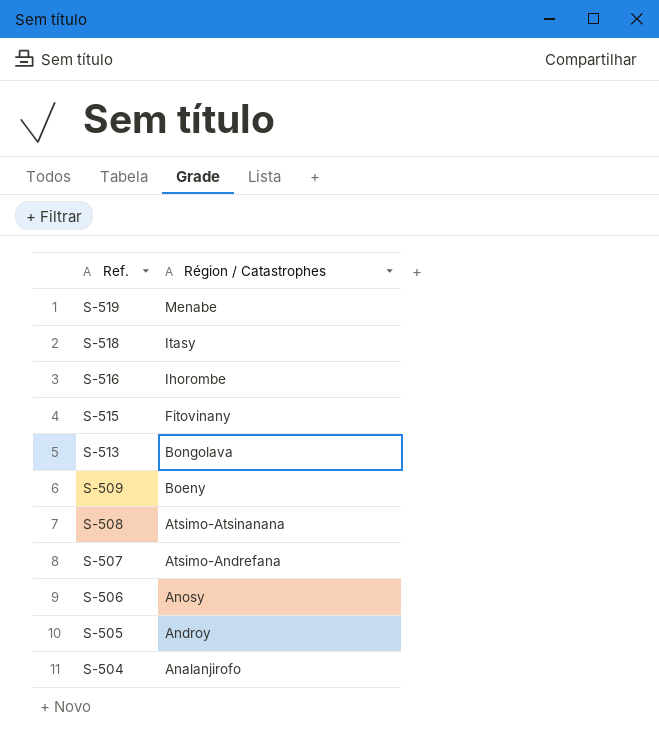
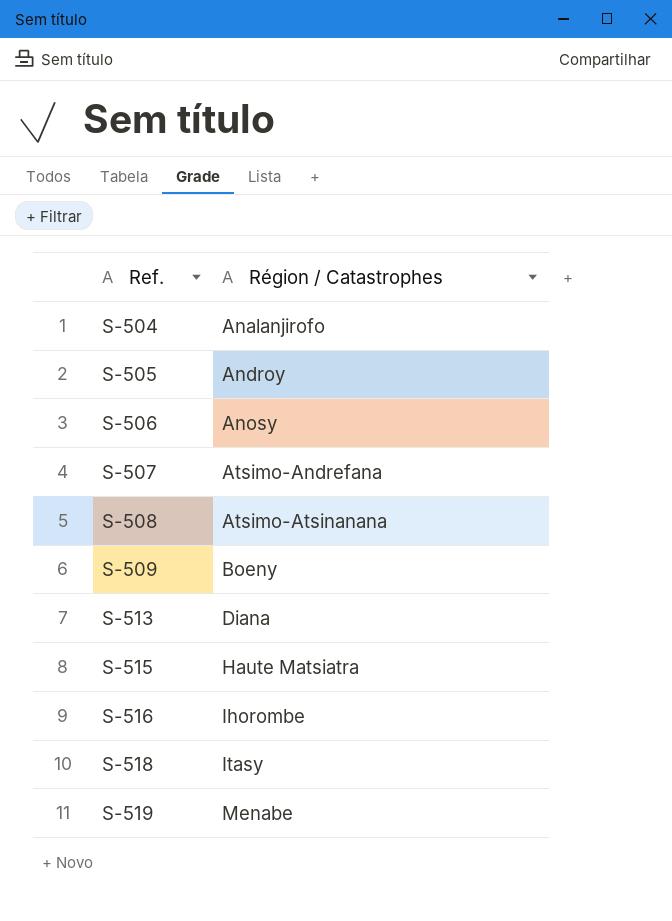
row order: Ref. descending -> Ref. ascending
S-513 | Région / Catastrophes: Bongolava -> Diana
S-515 | Région / Catastrophes: Fitovinany -> Haute Matsiatra

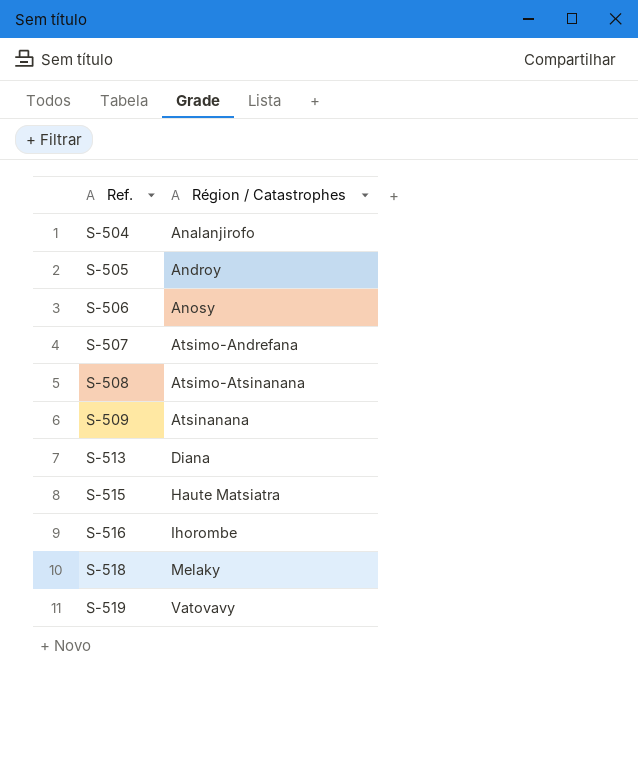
S-509 | Région / Catastrophes: Boeny -> Atsinanana
S-518 | Région / Catastrophes: Itasy -> Melaky
S-519 | Région / Catastrophes: Menabe -> Vatovavy

